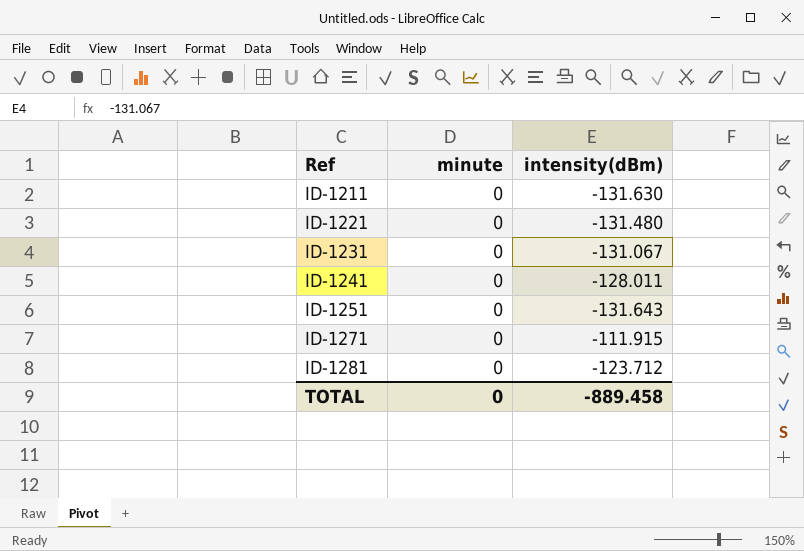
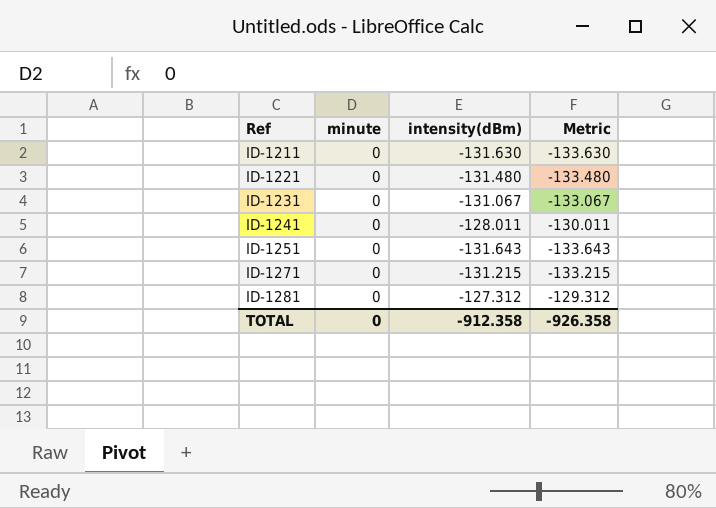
column Metric | formula: none -> [intensity(dBm)] - 2
ID-1271 | intensity(dBm): -111.915 -> -131.215
ID-1281 | intensity(dBm): -123.712 -> -127.312
TOTAL | intensity(dBm): -889.458 -> -912.358

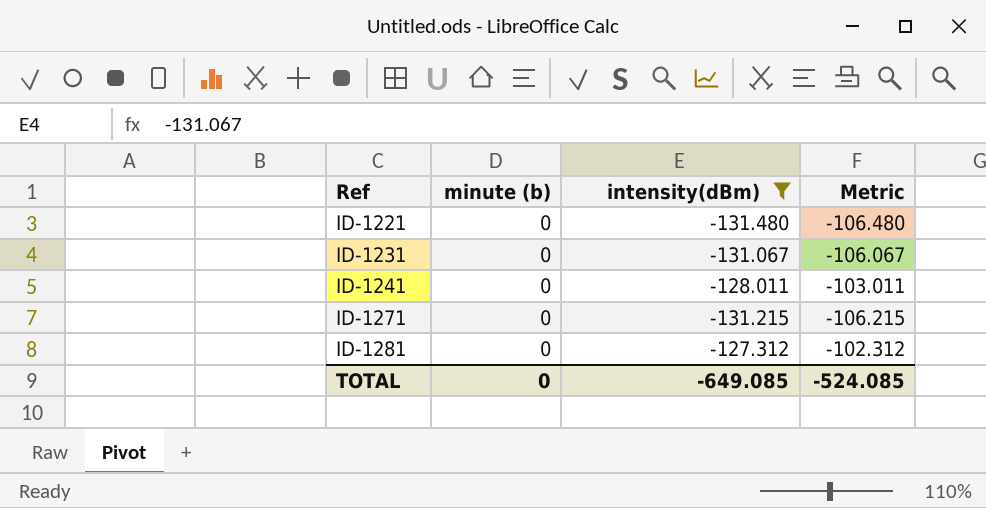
filter: none -> intensity(dBm) >= -131.480
column name: minute -> minute (b)
column Metric | formula: [intensity(dBm)] - 2 -> [intensity(dBm)] + 25
TOTAL | intensity(dBm): -912.358 -> -649.085
TOTAL | Metric: -926.358 -> -524.085

